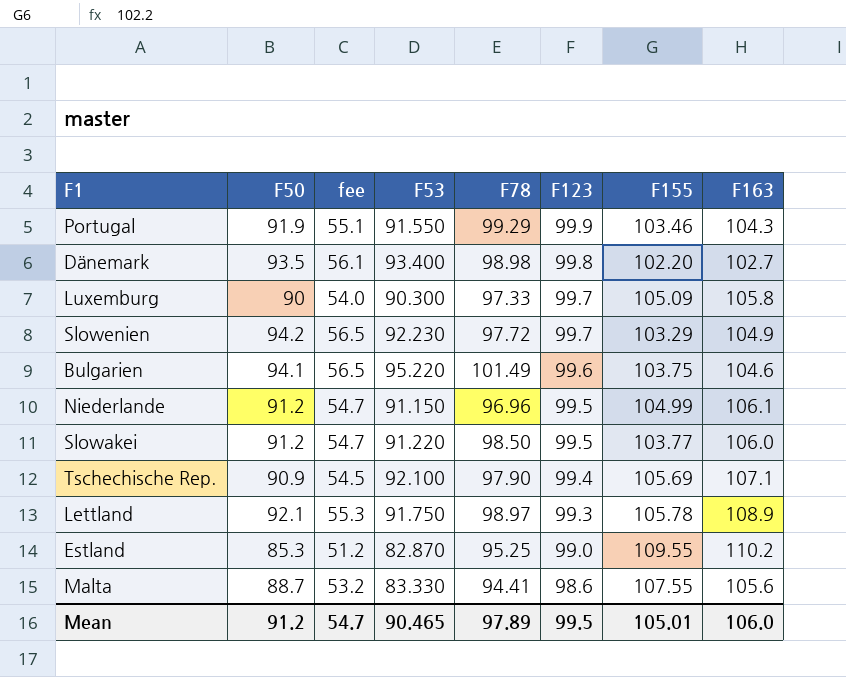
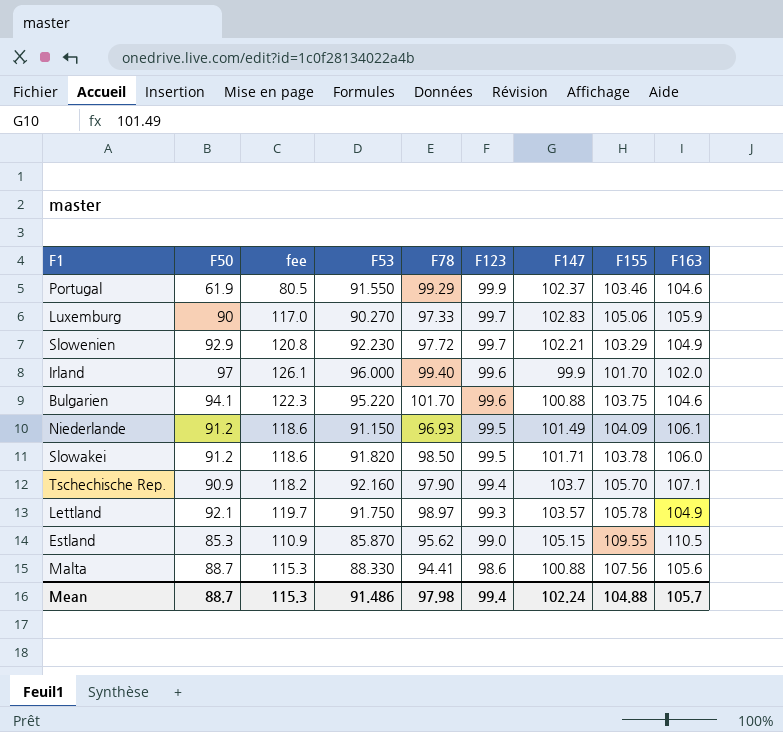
column fee | formula: [F50] * 0.6 -> [F50] * 1.3
column F147 | position: none -> 7
row Dänemark: 93.5 | 56.1 | 93.400 | 98.98 | 99.8 | 102.20 | 102.7 -> none
Portugal | F50: 91.9 -> 61.9
Portugal | F163: 104.3 -> 104.6
Luxemburg | F53: 90.300 -> 90.270
Luxemburg | F155: 105.09 -> 105.06
Luxemburg | F163: 105.8 -> 105.9
Slowenien | F50: 94.2 -> 92.9
row Irland: none -> 97 | 126.1 | 96.000 | 99.40 | 99.6 | 99.9 | 101.70 | 102.0
Bulgarien | F78: 101.49 -> 101.70
Niederlande | F78: 96.96 -> 96.93
Niederlande | F155: 104.99 -> 104.09
Slowakei | F53: 91.220 -> 91.820
Slowakei | F155: 103.77 -> 103.78
Tschechische Rep. | F53: 92.100 -> 92.160
Tschechische Rep. | F155: 105.69 -> 105.70
Lettland | F163: 108.9 -> 104.9
Estland | F53: 82.870 -> 85.870
Estland | F78: 95.25 -> 95.62
Estland | F163: 110.2 -> 110.5
Malta | F53: 83.330 -> 88.330
Malta | F155: 107.55 -> 107.56
Mean | F50: 91.2 -> 88.7
Mean | fee: 54.7 -> 115.3
Mean | F53: 90.465 -> 91.486
Mean | F78: 97.89 -> 97.98
Mean | F123: 99.5 -> 99.4
Mean | F155: 105.01 -> 104.88
Mean | F163: 106.0 -> 105.7

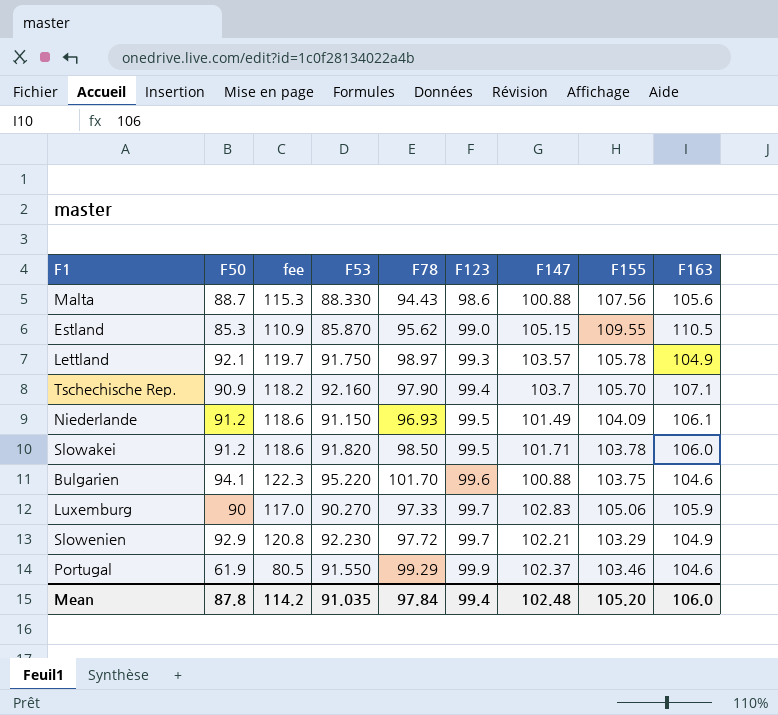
row order: F123 descending -> F123 ascending
row Irland: 97 | 126.1 | 96.000 | 99.40 | 99.6 | 99.9 | 101.70 | 102.0 -> none
Malta | F78: 94.41 -> 94.43
Mean | F50: 88.7 -> 87.8
Mean | fee: 115.3 -> 114.2
Mean | F53: 91.486 -> 91.035
Mean | F78: 97.98 -> 97.84
Mean | F147: 102.24 -> 102.48
Mean | F155: 104.88 -> 105.20
Mean | F163: 105.7 -> 106.0

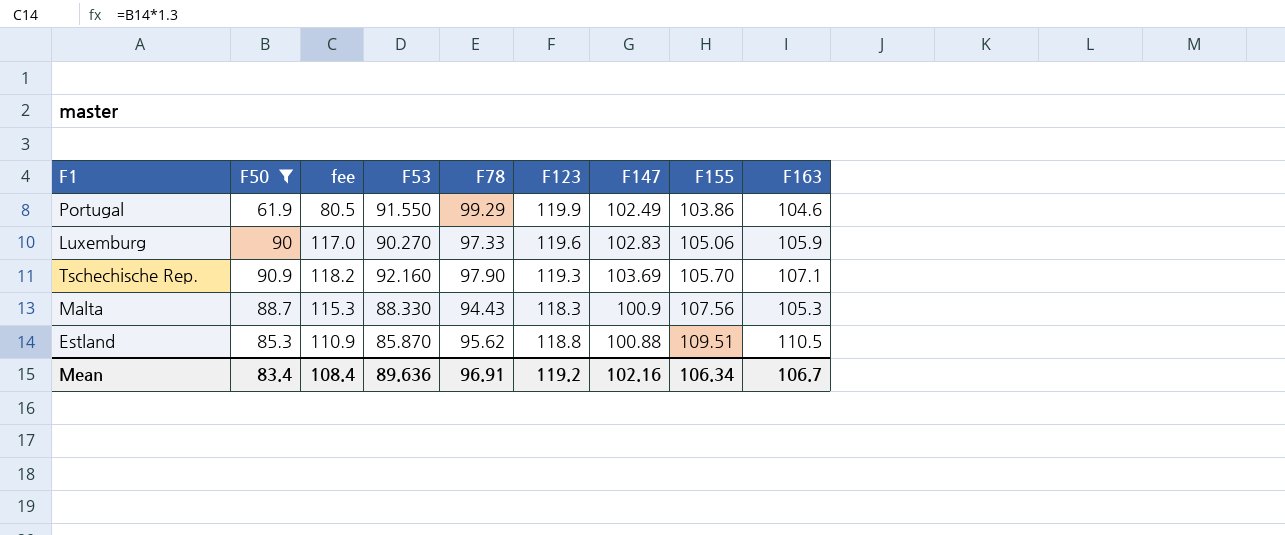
filter: none -> F50 <= 90.9
row order: F123 ascending -> F155 ascending
Portugal | F123: 99.9 -> 119.9
Portugal | F147: 102.37 -> 102.49
Portugal | F155: 103.46 -> 103.86
Luxemburg | F123: 99.7 -> 119.6
Tschechische Rep. | F123: 99.4 -> 119.3
Tschechische Rep. | F147: 103.7 -> 103.69
Malta | F123: 98.6 -> 118.3
Malta | F147: 100.88 -> 100.9
Malta | F163: 105.6 -> 105.3
Estland | F123: 99.0 -> 118.8
Estland | F147: 105.15 -> 100.88
Estland | F155: 109.55 -> 109.51
Mean | F50: 87.8 -> 83.4
Mean | fee: 114.2 -> 108.4
Mean | F53: 91.035 -> 89.636
Mean | F78: 97.84 -> 96.91
Mean | F123: 99.4 -> 119.2
Mean | F147: 102.48 -> 102.16
Mean | F155: 105.20 -> 106.34
Mean | F163: 106.0 -> 106.7

